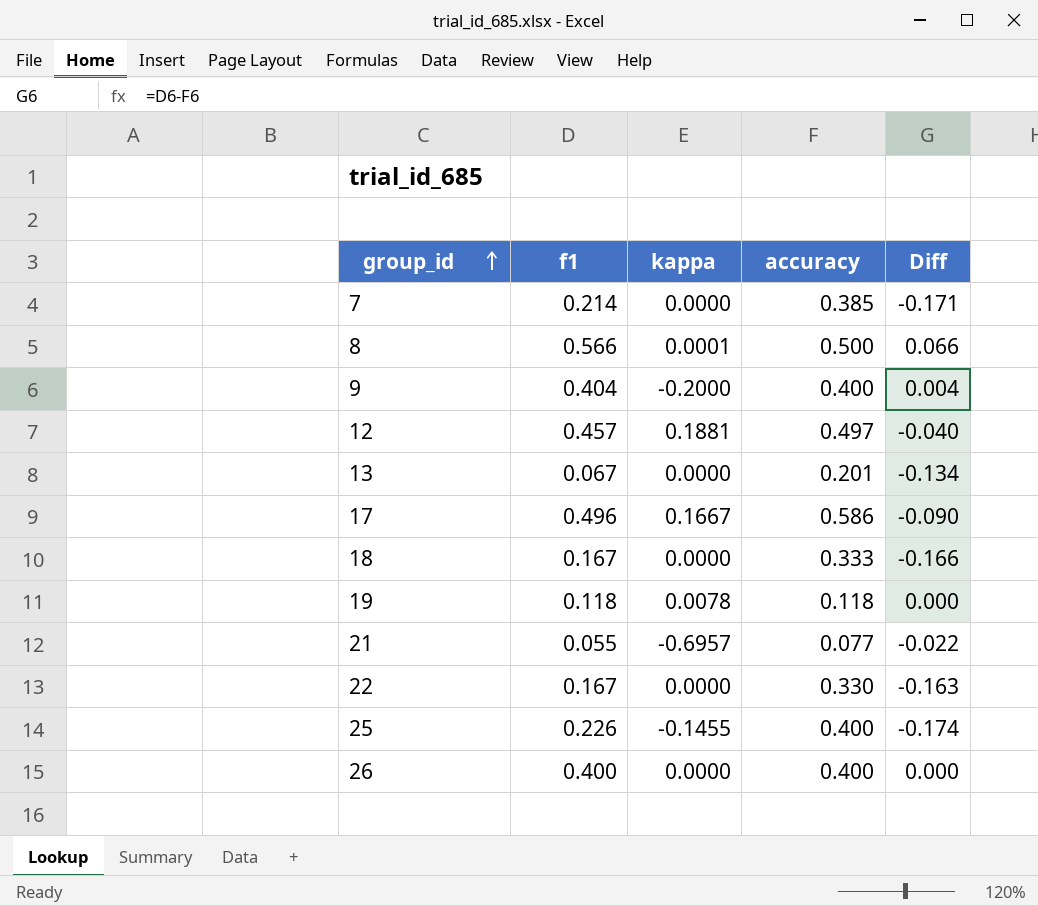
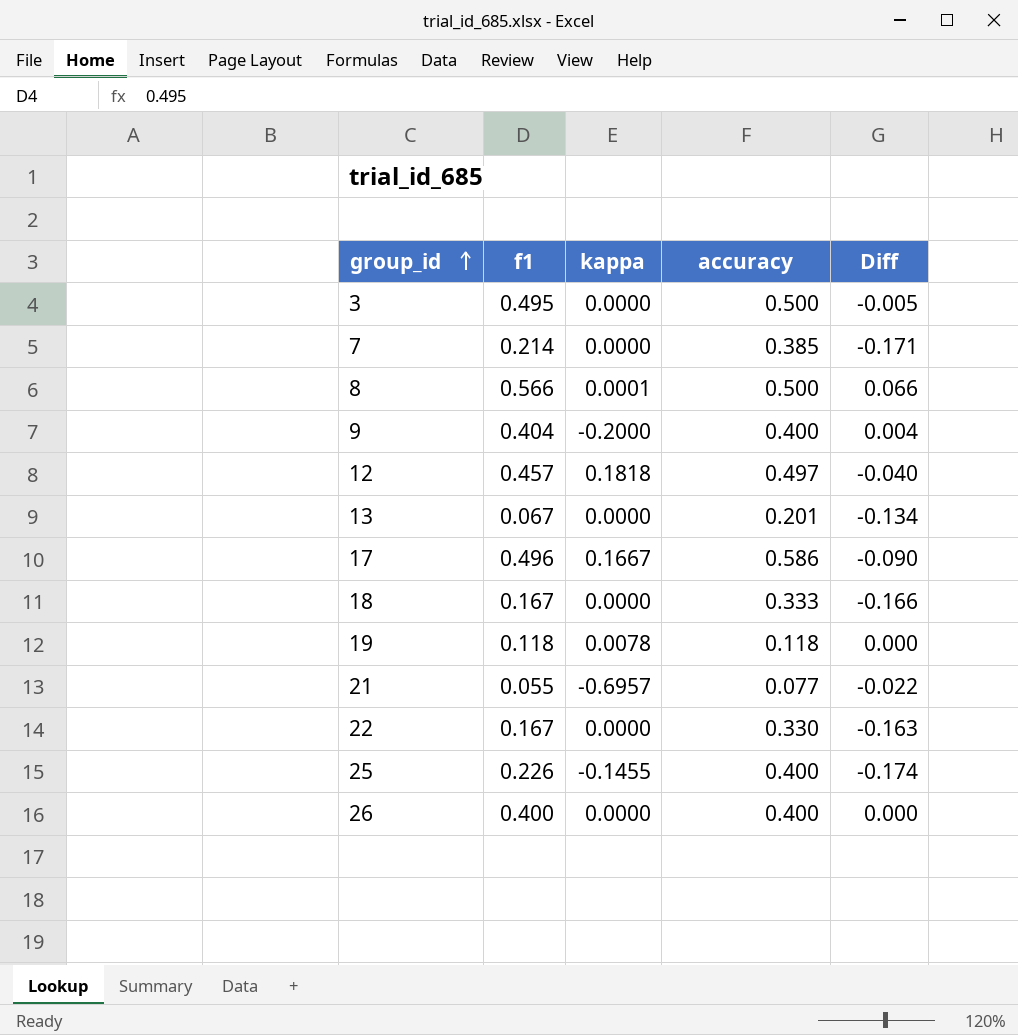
row 3: none -> 0.495 | 0.0000 | 0.500 | -0.005
12 | kappa: 0.1881 -> 0.1818

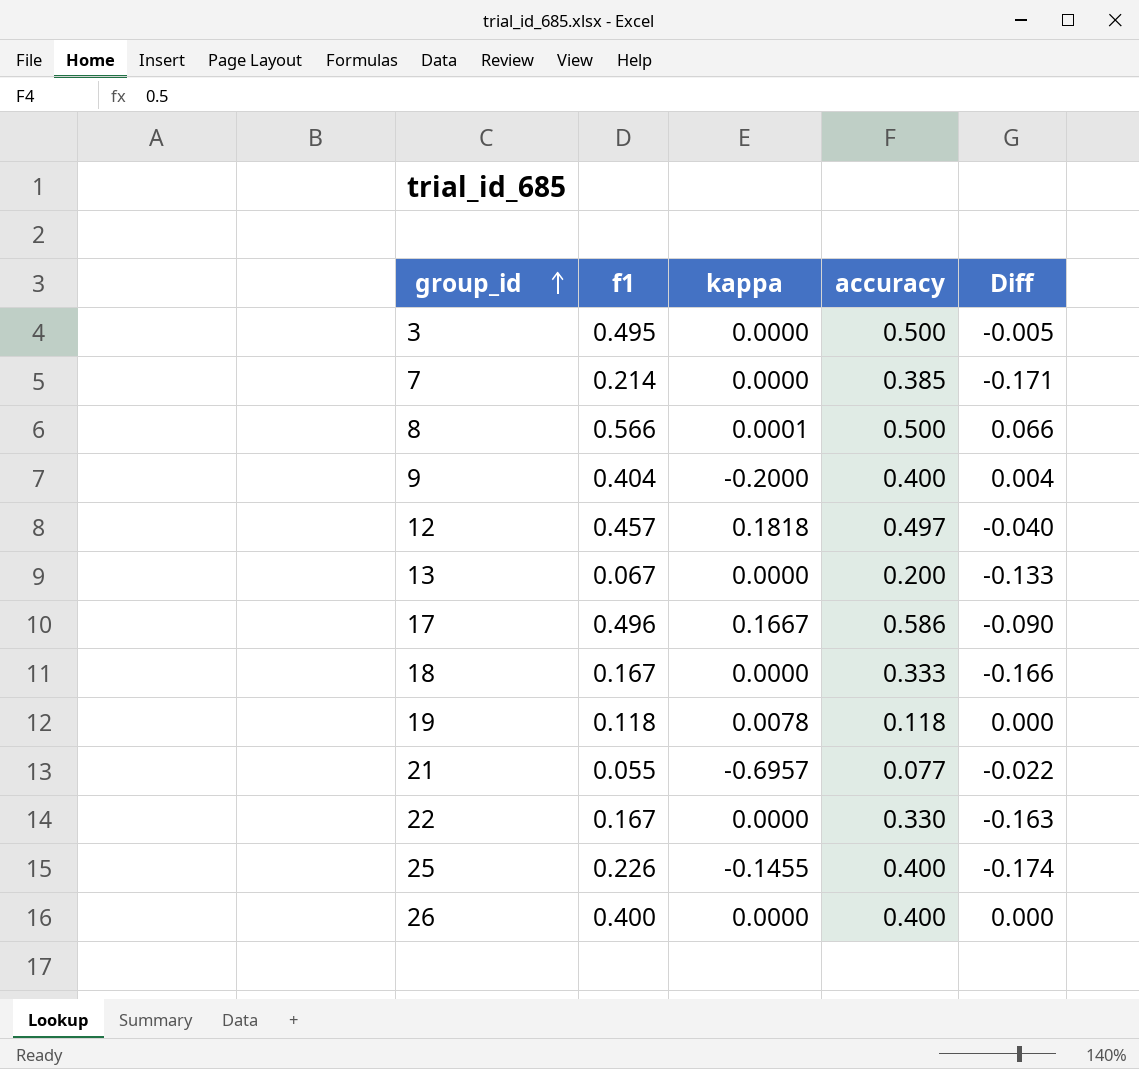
13 | accuracy: 0.201 -> 0.200
13 | Diff: -0.134 -> -0.133

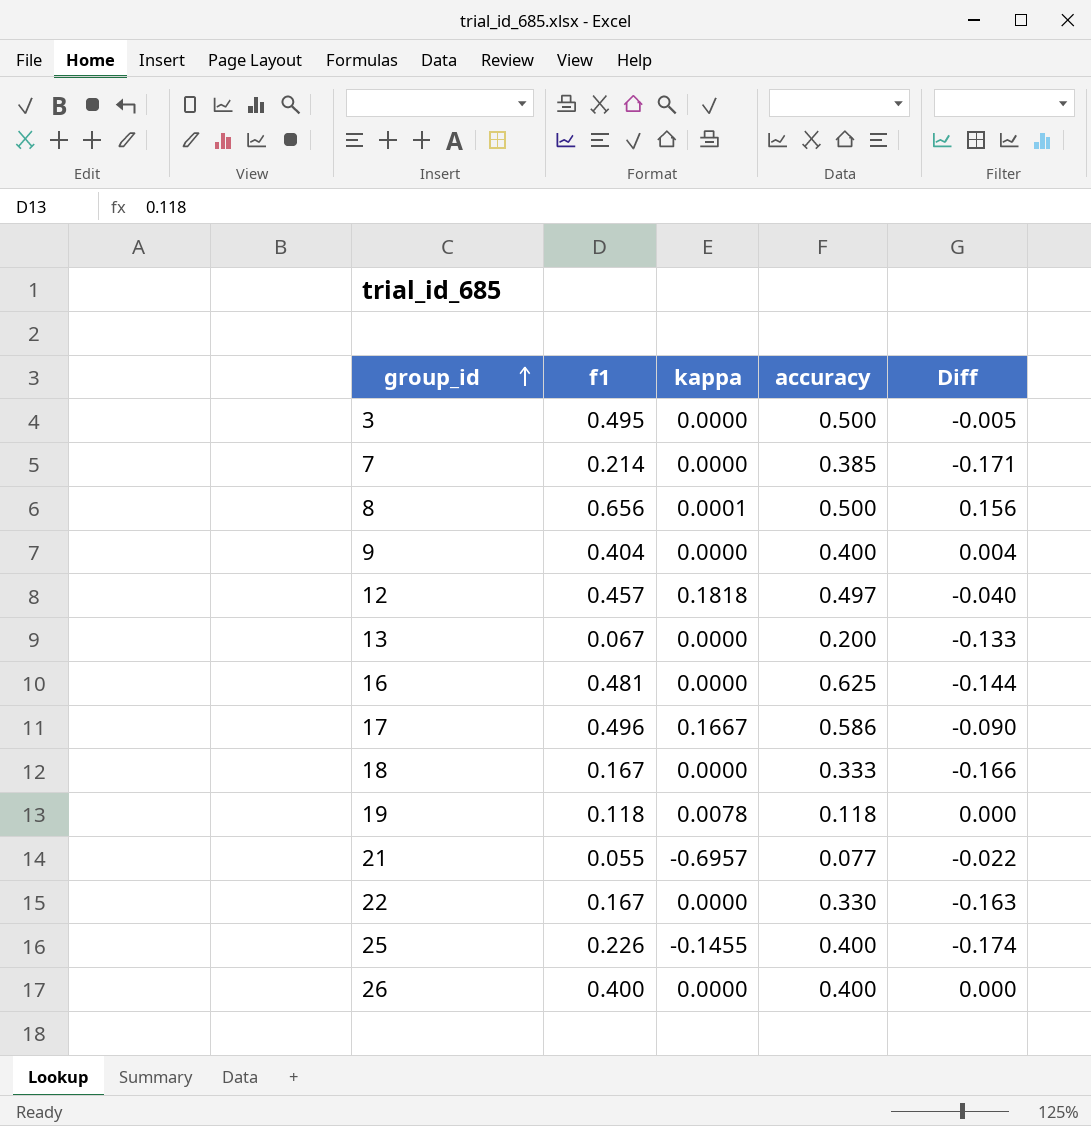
8 | f1: 0.566 -> 0.656
8 | Diff: 0.066 -> 0.156
9 | kappa: -0.2000 -> 0.0000
row 16: none -> 0.481 | 0.0000 | 0.625 | -0.144

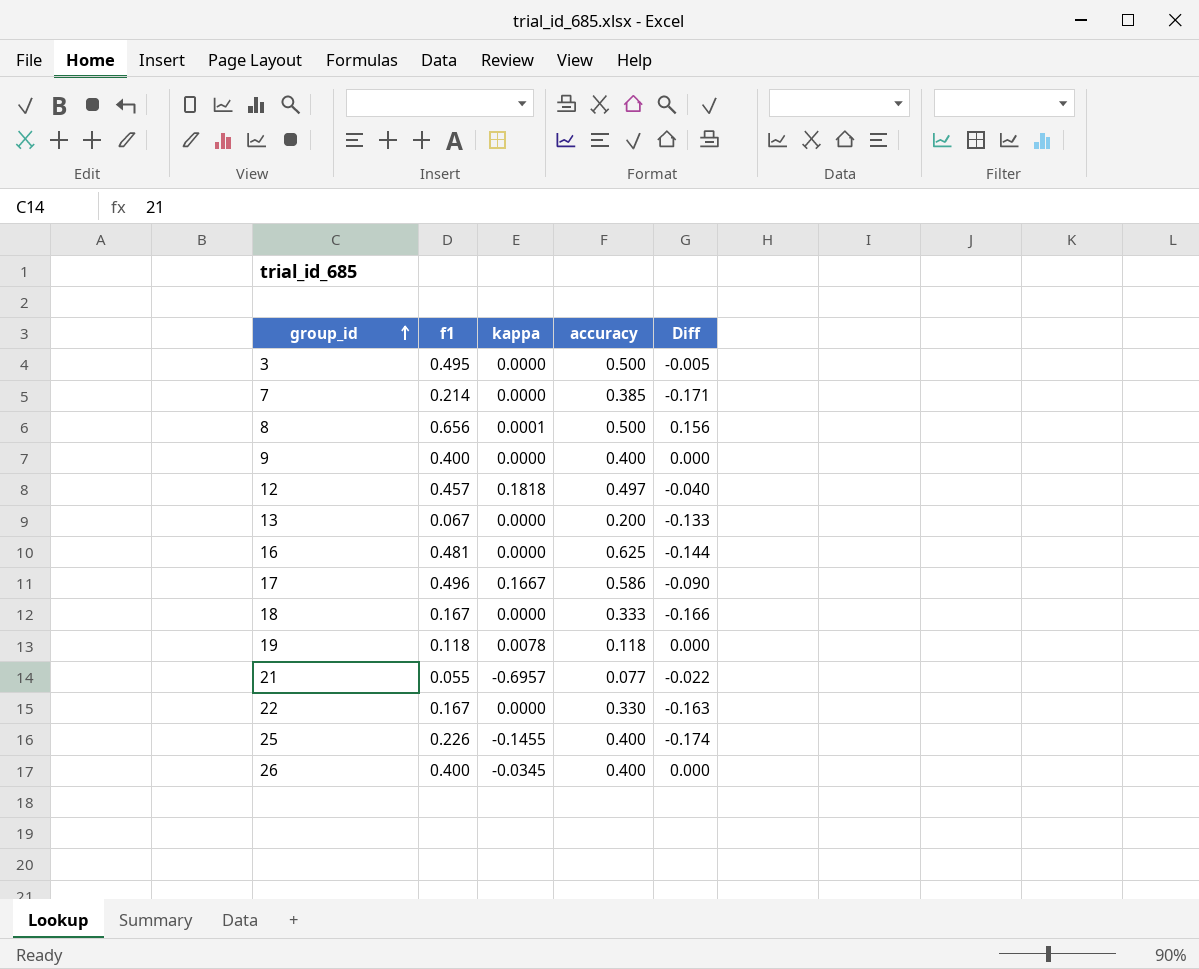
9 | f1: 0.404 -> 0.400
9 | Diff: 0.004 -> 0.000
26 | kappa: 0.0000 -> -0.0345

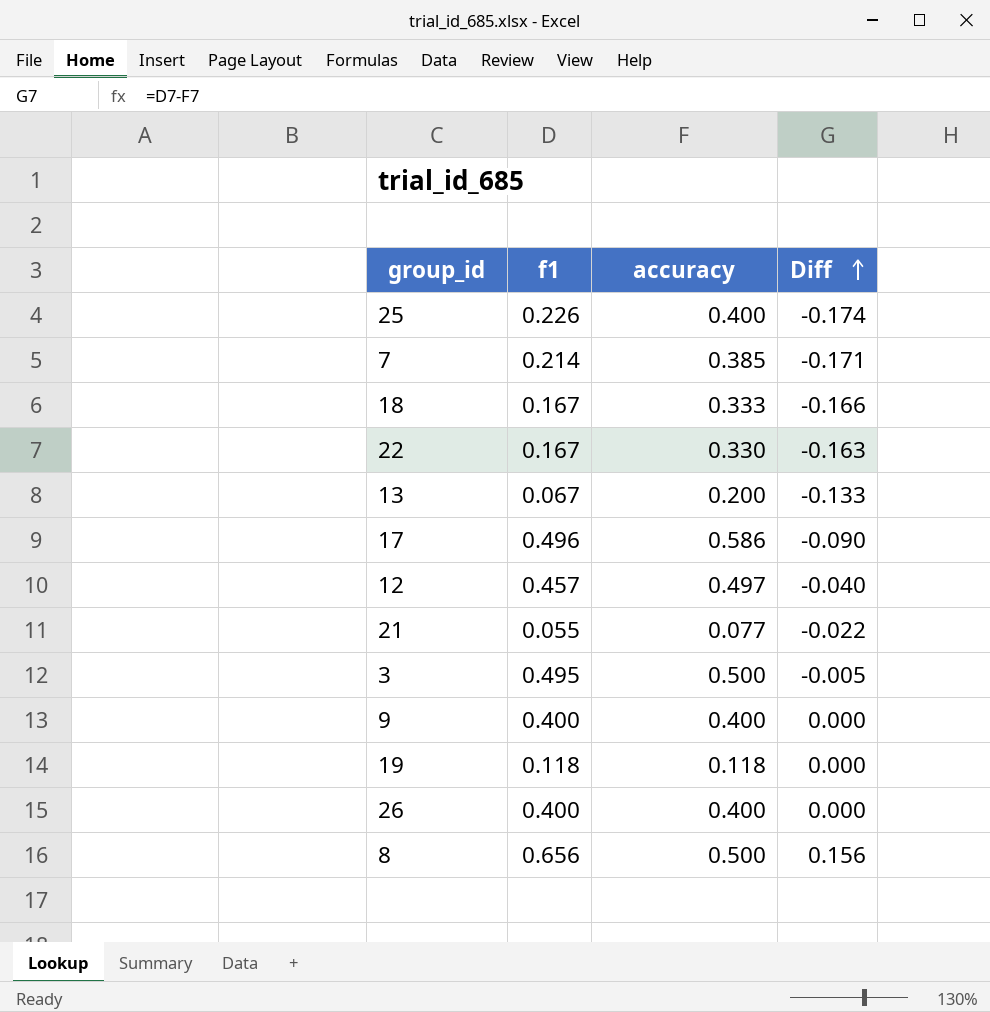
row order: group_id ascending -> Diff ascending
column kappa | position: 3 -> none
row 16: 0.481 | 0.0000 | 0.625 | -0.144 -> none

